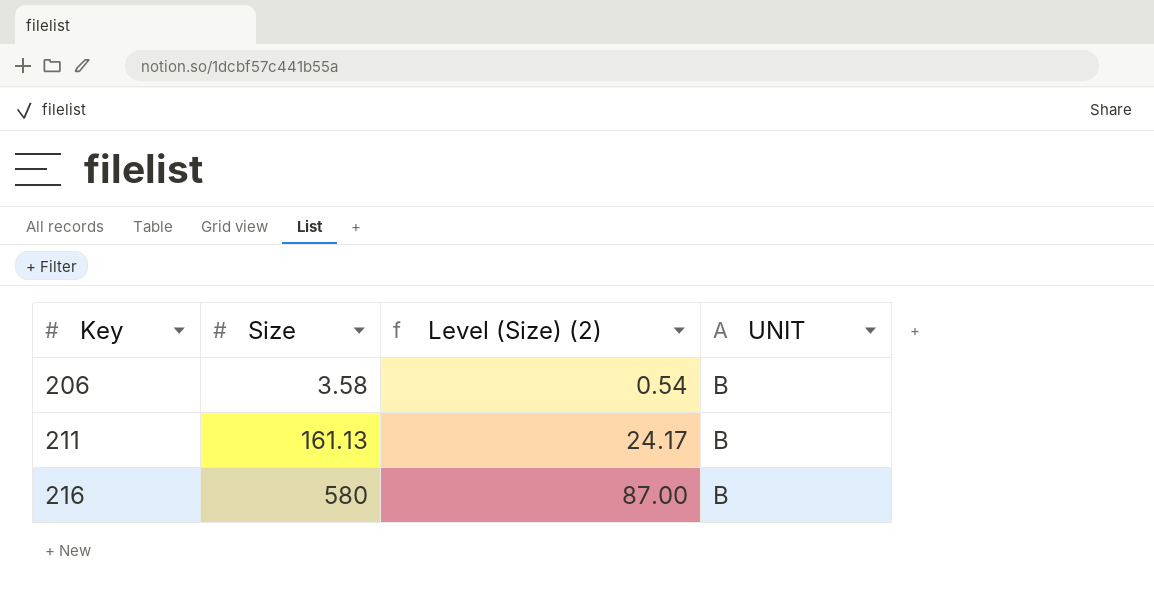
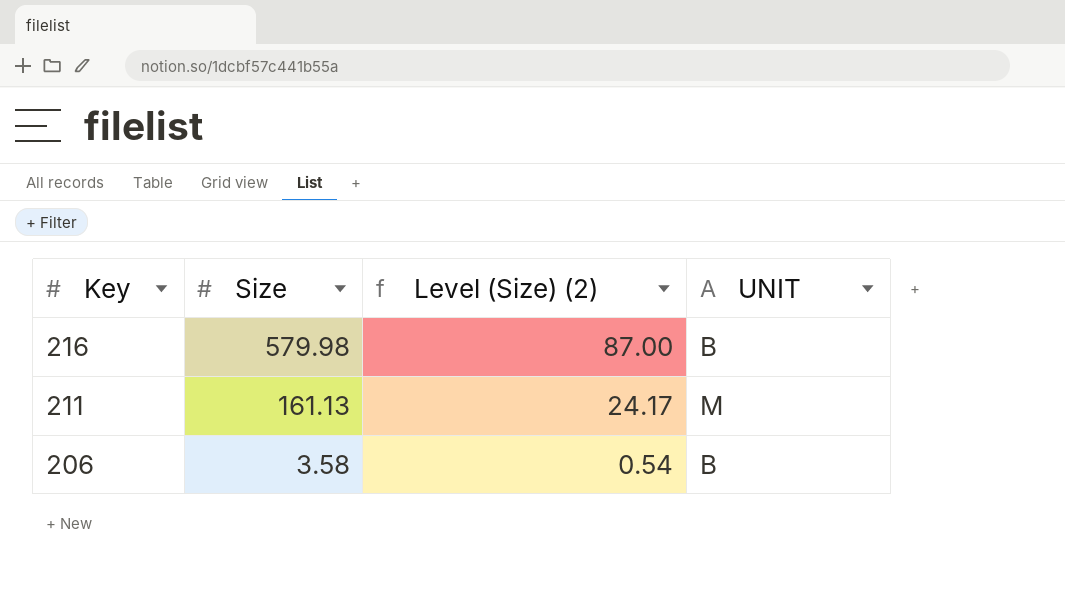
row order: Key ascending -> Key descending
216 | Size: 580 -> 579.98
211 | UNIT: B -> M

